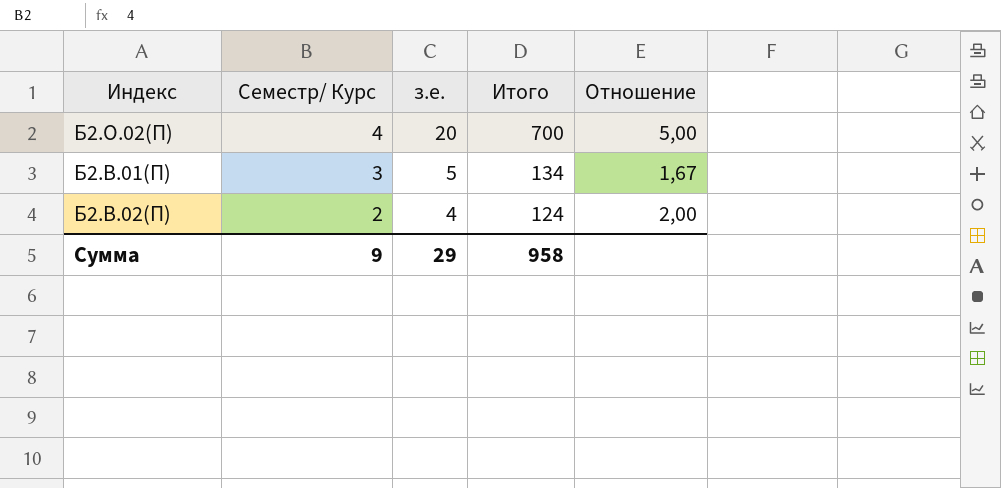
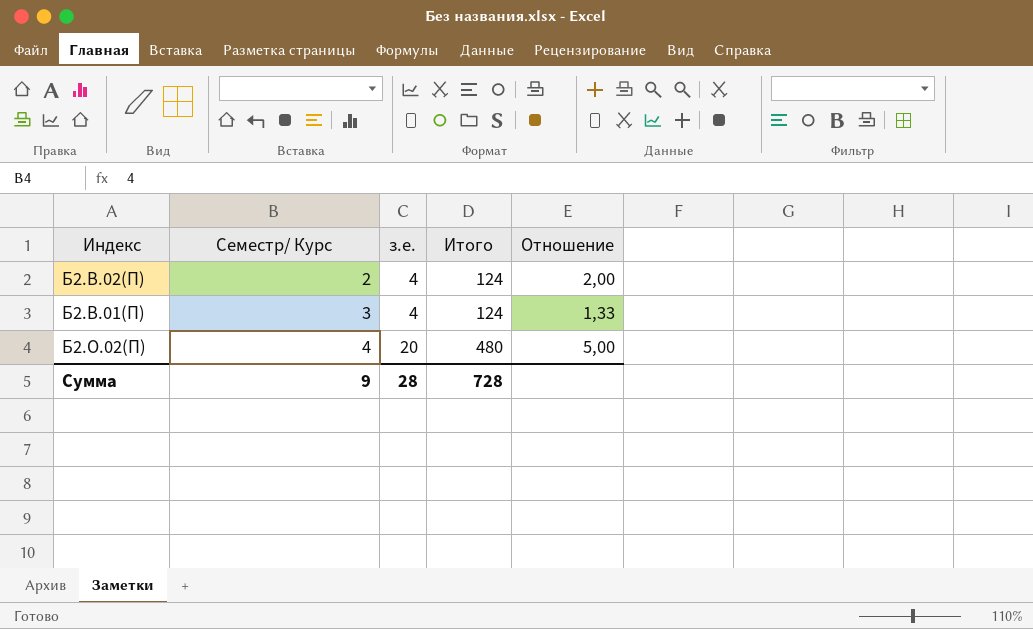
row order: Семестр/ Курс descending -> Семестр/ Курс ascending
Б2.В.01(П) | з.е.: 5 -> 4
Б2.В.01(П) | Итого: 134 -> 124
Б2.В.01(П) | Отношение: 1,67 -> 1,33
Б2.О.02(П) | Итого: 700 -> 480
Сумма | з.е.: 29 -> 28
Сумма | Итого: 958 -> 728

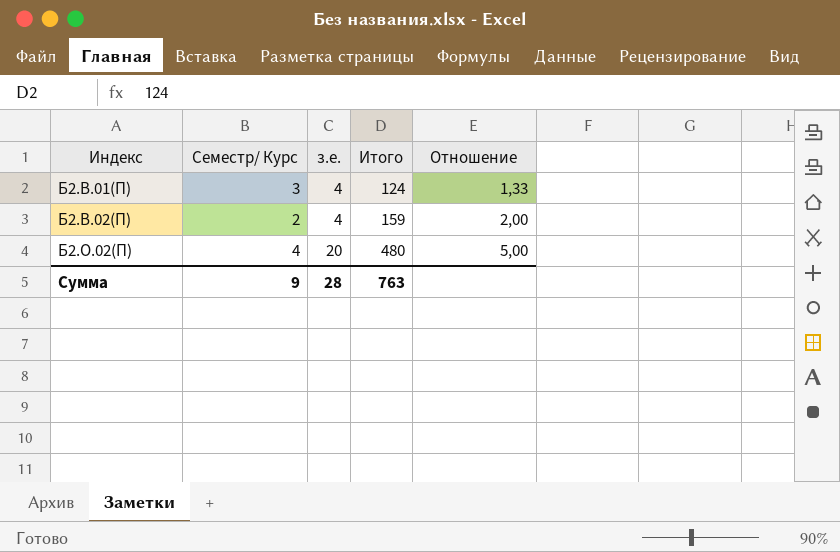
row order: Семестр/ Курс ascending -> Индекс ascending
Б2.В.02(П) | Итого: 124 -> 159
Сумма | Итого: 728 -> 763

